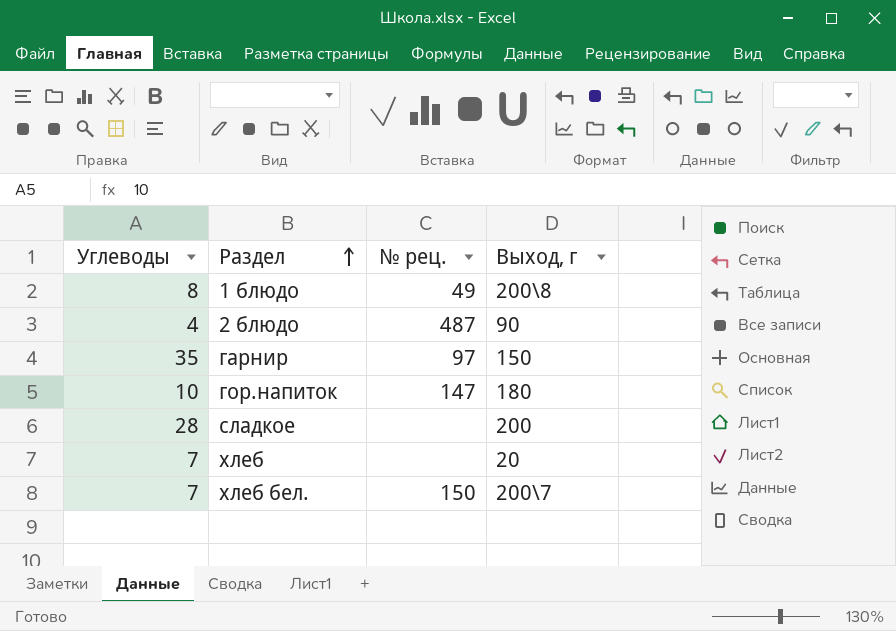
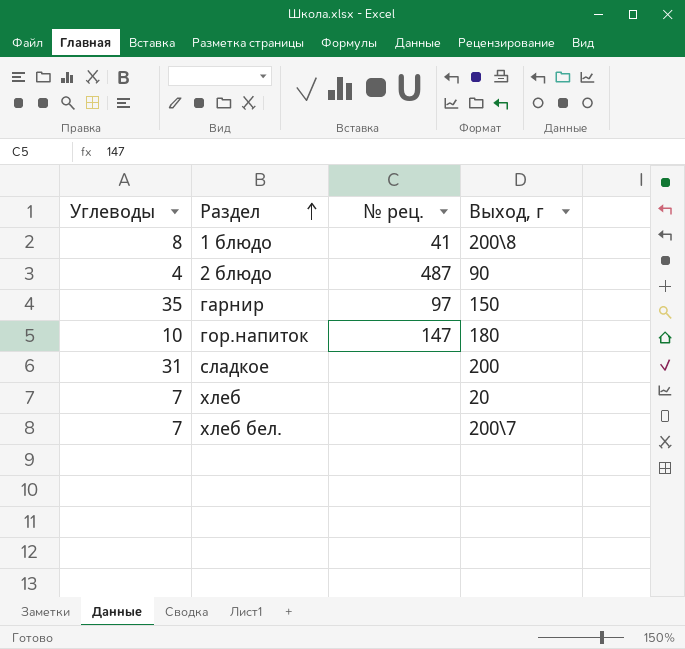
1 блюдо | № рец.: 49 -> 41
сладкое | Углеводы: 28 -> 31
хлеб бел. | № рец.: 150 -> none

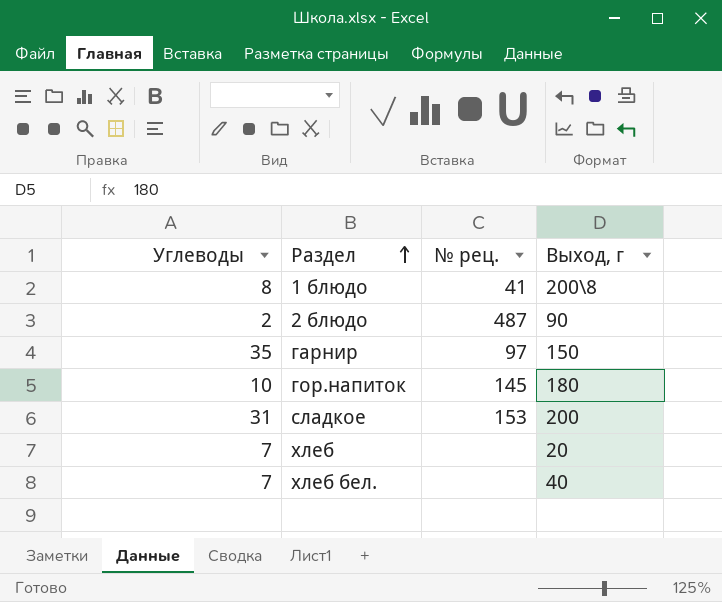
2 блюдо | Углеводы: 4 -> 2
гор.напиток | № рец.: 147 -> 145
сладкое | № рец.: none -> 153
хлеб бел. | Выход, г: 200\7 -> 40

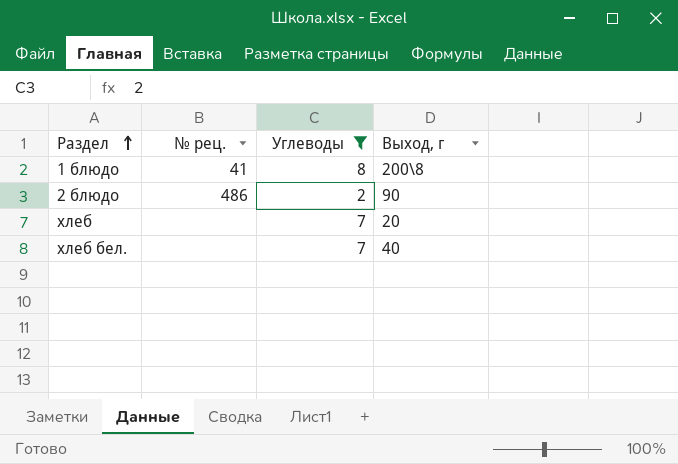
filter: none -> Углеводы <= 8
column Углеводы | position: 1 -> 3
2 блюдо | № рец.: 487 -> 486

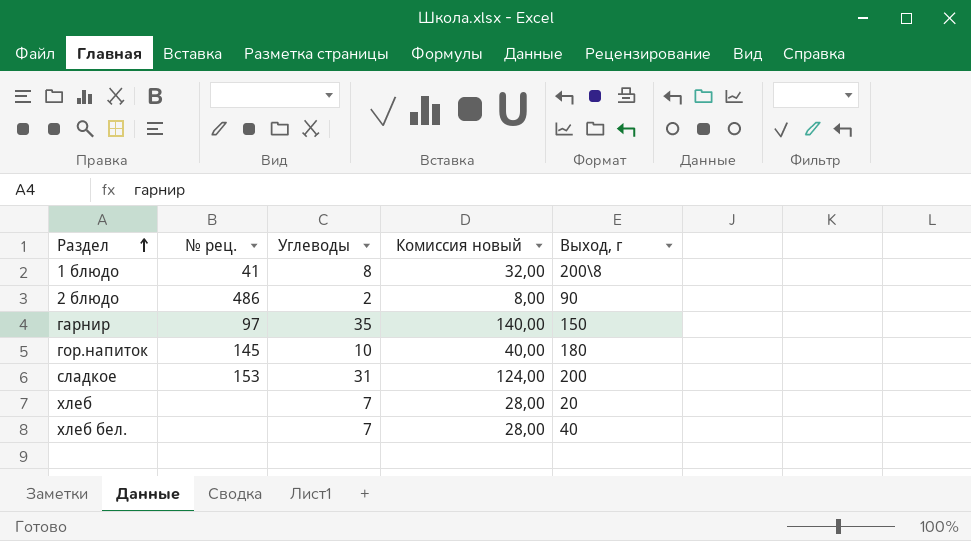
filter: Углеводы <= 8 -> none
column Комиссия новый | formula: none -> [Углеводы] * 4

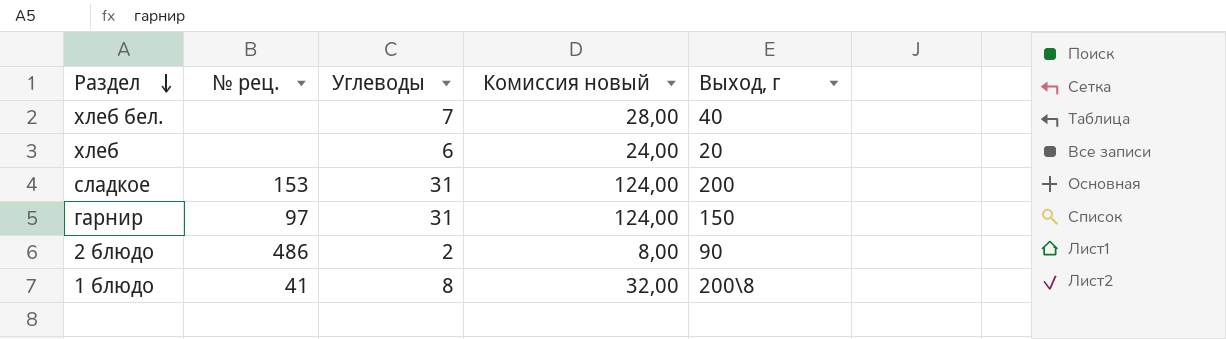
row order: Раздел ascending -> Раздел descending
row гор.напиток: 145 | 10 | 40,00 | 180 -> none
хлеб | Углеводы: 7 -> 6
хлеб | Комиссия новый: 28,00 -> 24,00
гарнир | Углеводы: 35 -> 31
гарнир | Комиссия новый: 140,00 -> 124,00

